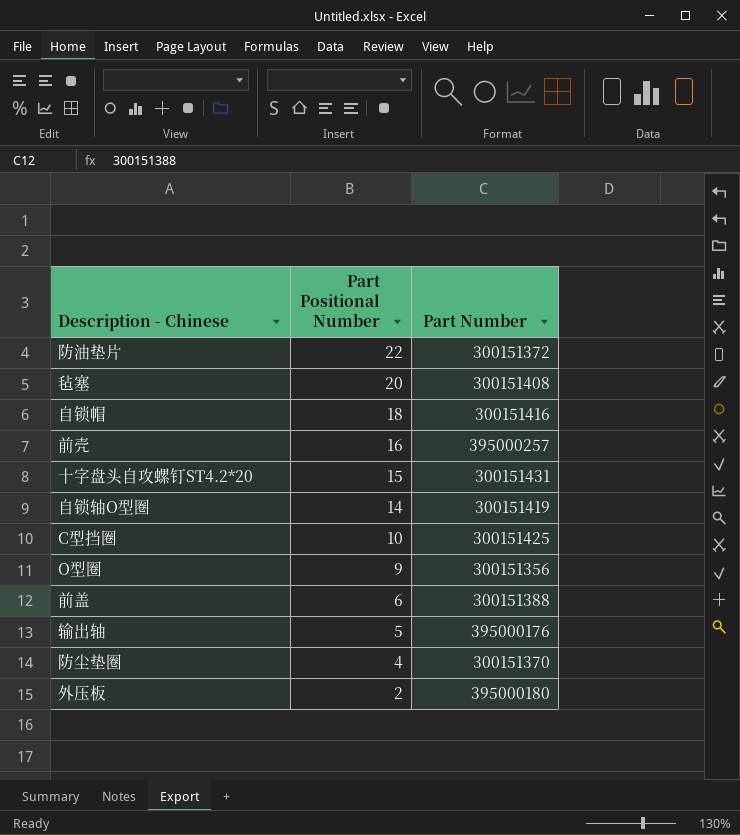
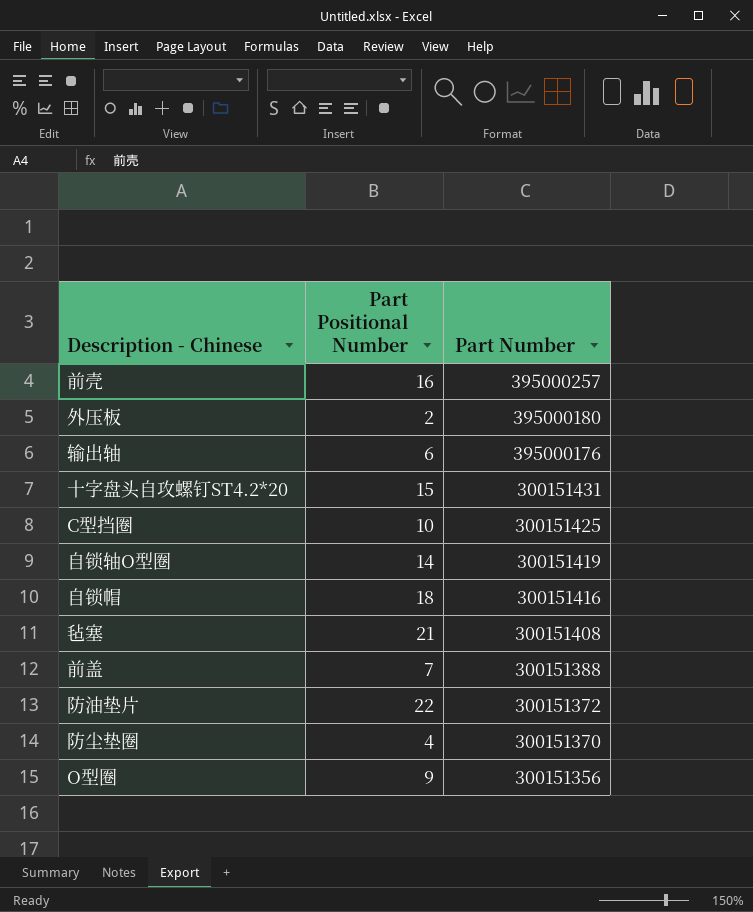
row order: Part Positional Number descending -> Part Number descending
输出轴 | Part Positional Number: 5 -> 6
毡塞 | Part Positional Number: 20 -> 21
前盖 | Part Positional Number: 6 -> 7

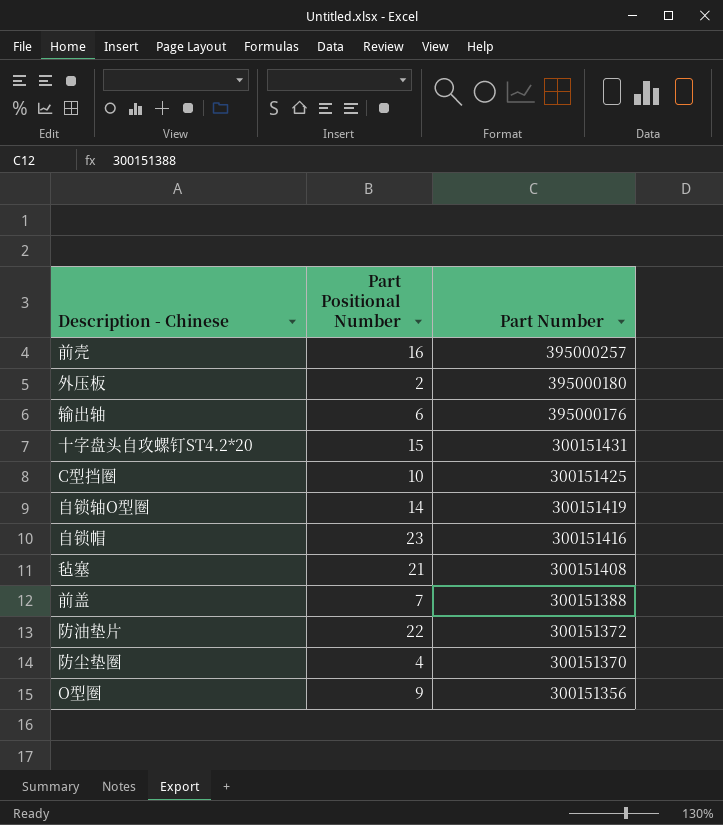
自锁帽 | Part Positional Number: 18 -> 23

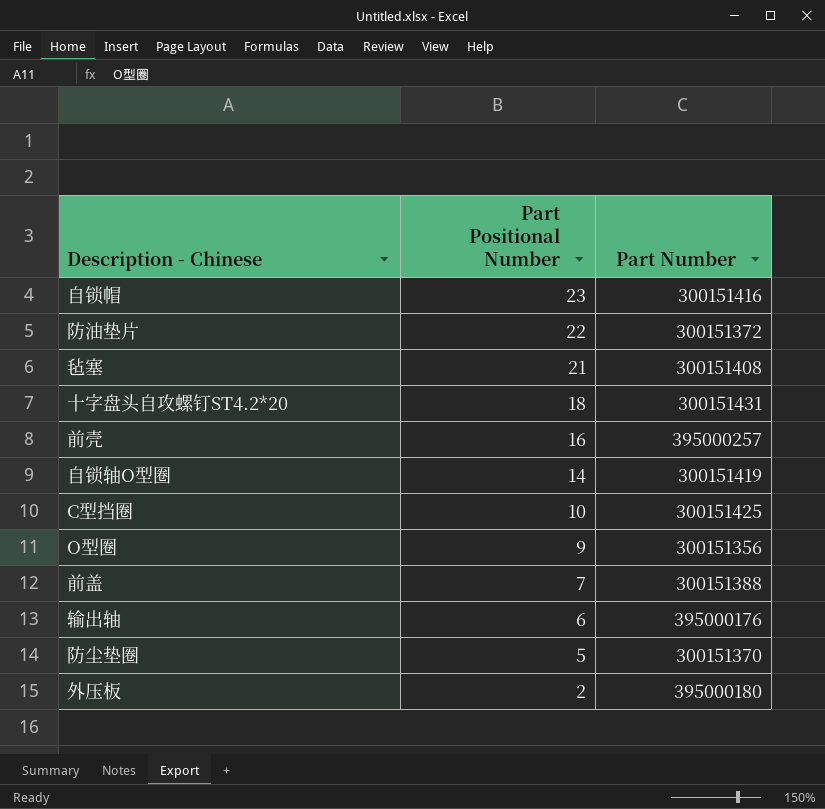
row order: Part Number descending -> Part Positional Number descending
十字盘头自攻螺钉ST4.2*20 | Part Positional Number: 15 -> 18
防尘垫圈 | Part Positional Number: 4 -> 5

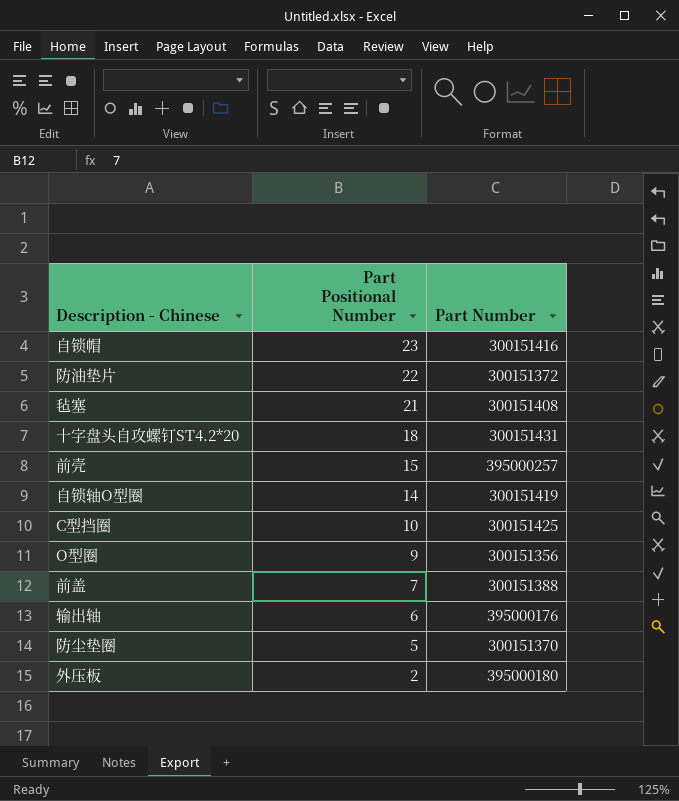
前壳 | Part Positional Number: 16 -> 15

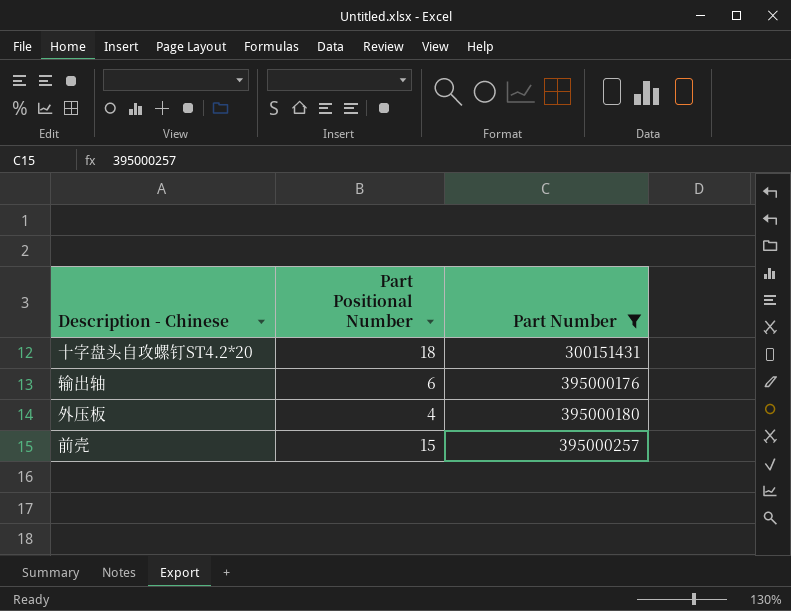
filter: none -> Part Number >= 300151431
row order: Part Positional Number descending -> Part Number ascending
外压板 | Part Positional Number: 2 -> 4

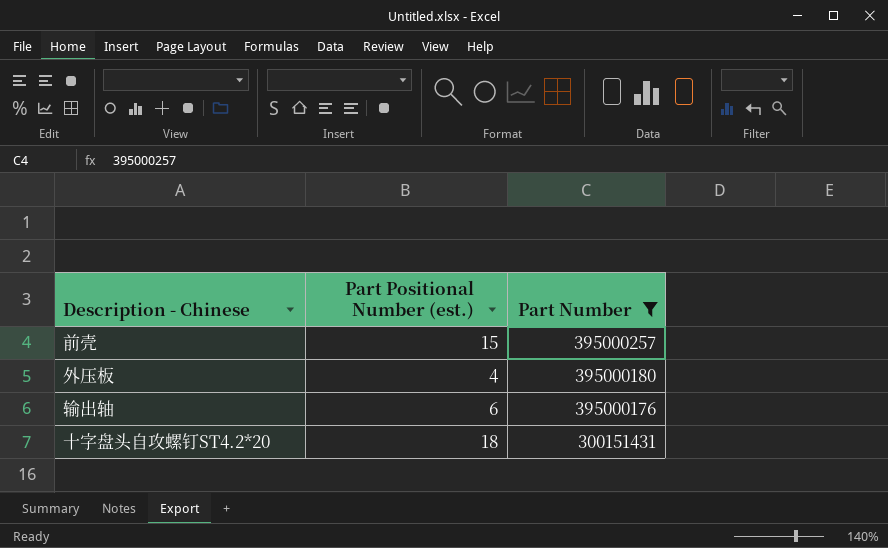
row order: Part Number ascending -> Part Number descending
column name: Part Positional Number -> Part Positional Number (est.)

